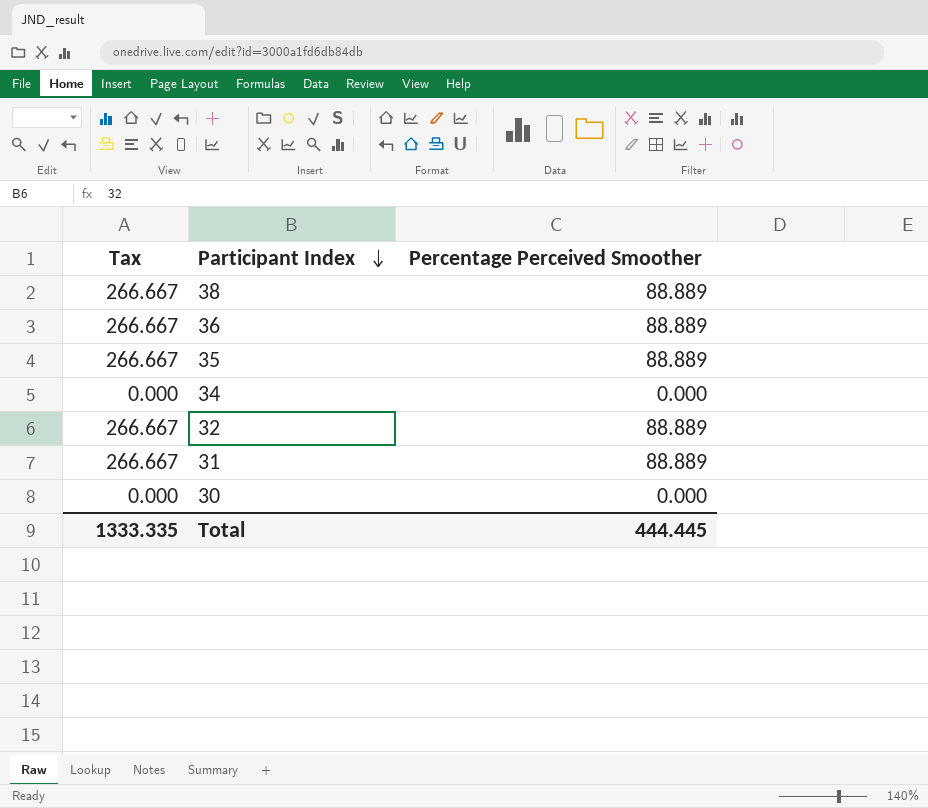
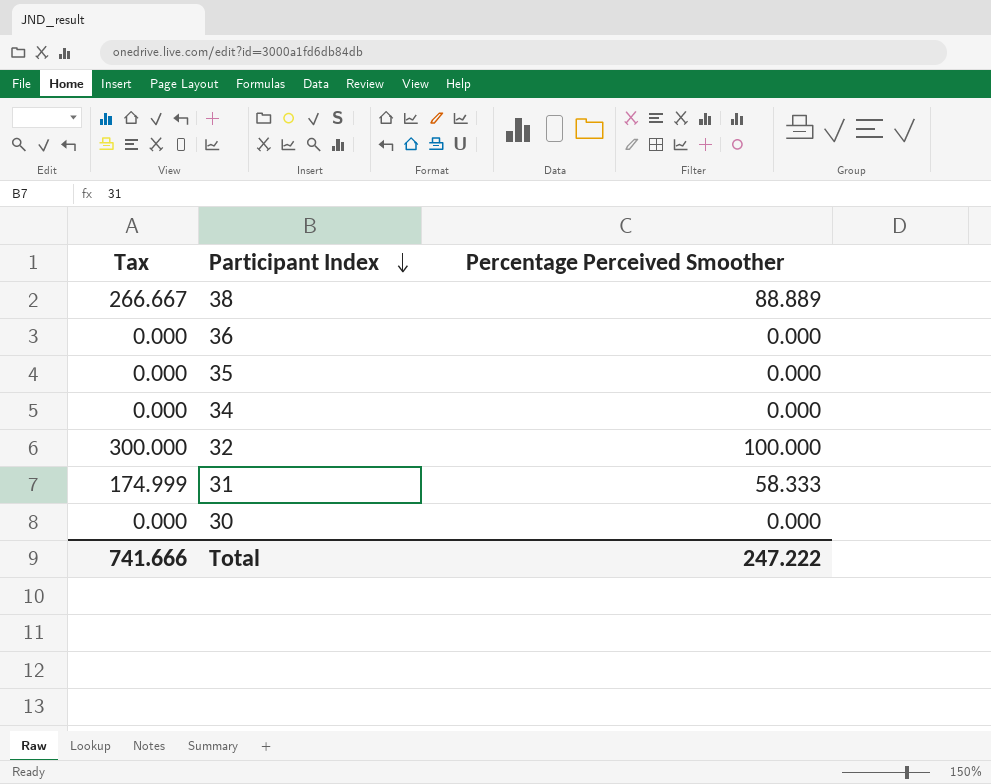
36 | Tax: 266.667 -> 0.000
36 | Percentage Perceived Smoother: 88.889 -> 0.000
35 | Tax: 266.667 -> 0.000
35 | Percentage Perceived Smoother: 88.889 -> 0.000
32 | Tax: 266.667 -> 300.000
32 | Percentage Perceived Smoother: 88.889 -> 100.000
31 | Tax: 266.667 -> 174.999
31 | Percentage Perceived Smoother: 88.889 -> 58.333
Total | Tax: 1333.335 -> 741.666
Total | Percentage Perceived Smoother: 444.445 -> 247.222

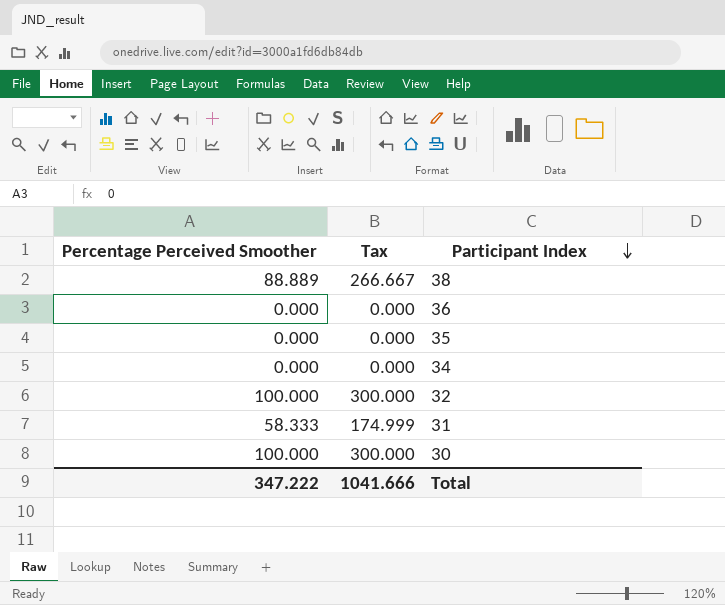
column Percentage Perceived Smoother | position: 3 -> 1
30 | Percentage Perceived Smoother: 0.000 -> 100.000
30 | Tax: 0.000 -> 300.000
Total | Percentage Perceived Smoother: 247.222 -> 347.222
Total | Tax: 741.666 -> 1041.666

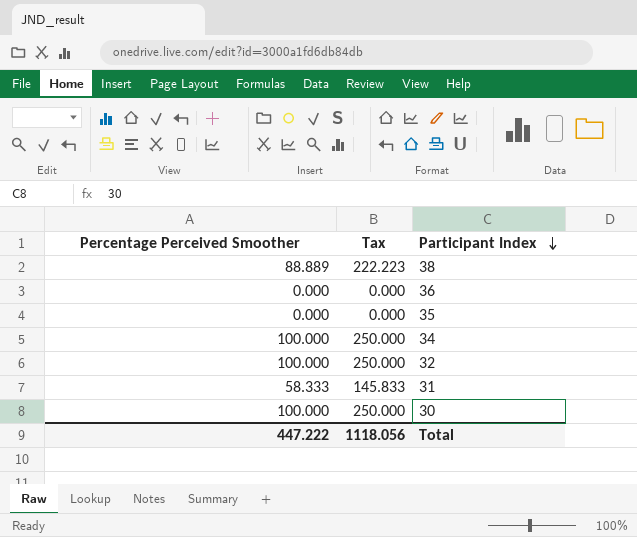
column Tax | formula: [Percentage Perceived Smoother] * 3 -> [Percentage Perceived Smoother] * 2.5
34 | Percentage Perceived Smoother: 0.000 -> 100.000
Total | Percentage Perceived Smoother: 347.222 -> 447.222
Total | Tax: 1041.666 -> 1118.056

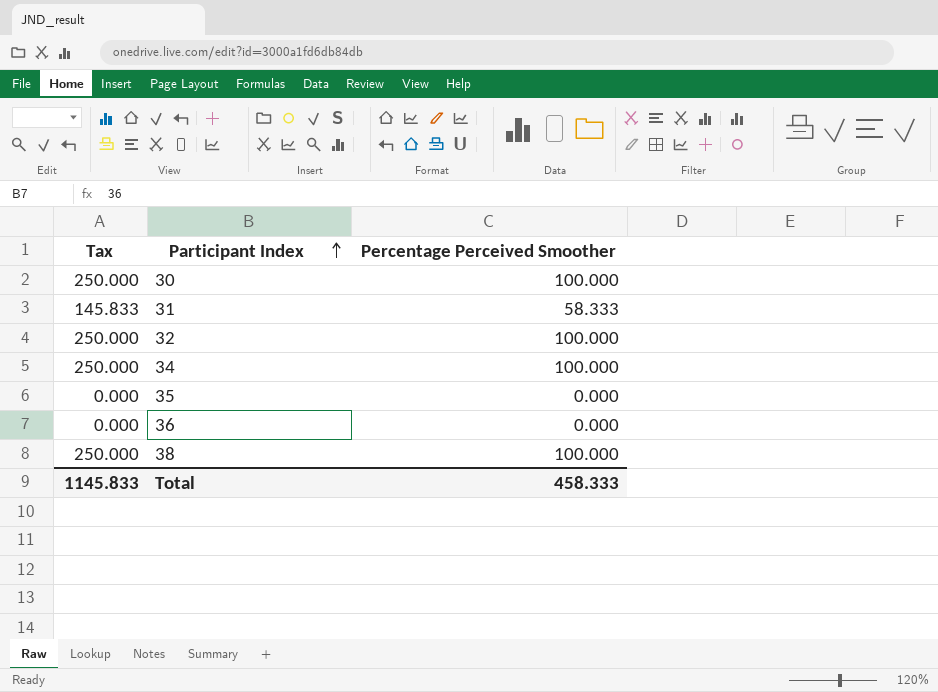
row order: Participant Index descending -> Participant Index ascending
column Percentage Perceived Smoother | position: 1 -> 3
38 | Tax: 222.223 -> 250.000
38 | Percentage Perceived Smoother: 88.889 -> 100.000
Total | Tax: 1118.056 -> 1145.833
Total | Percentage Perceived Smoother: 447.222 -> 458.333

